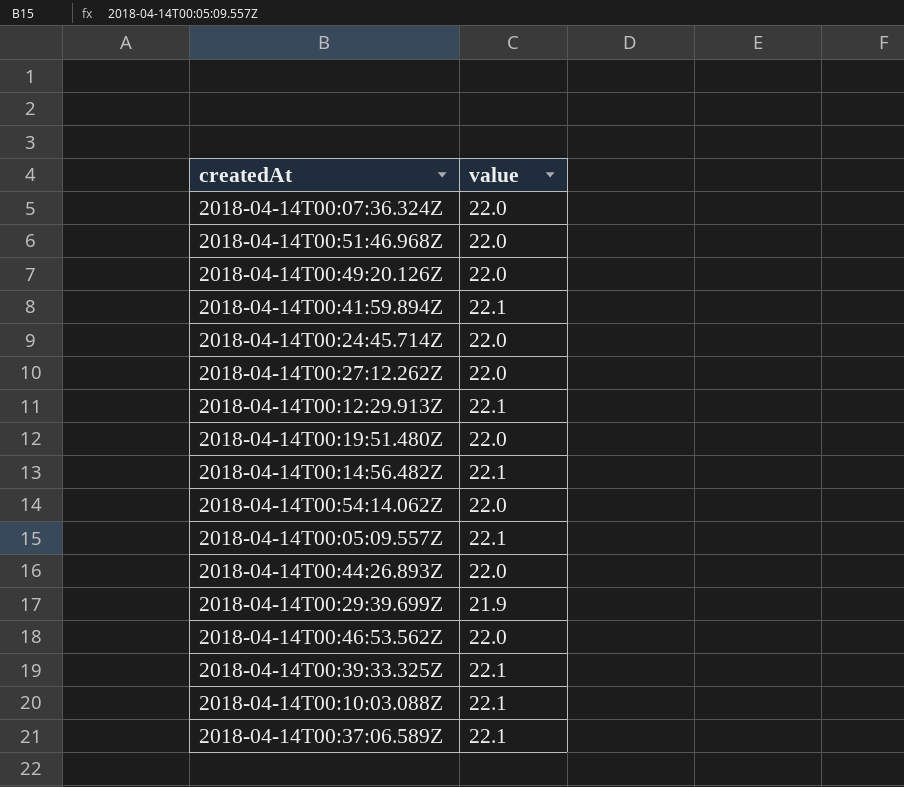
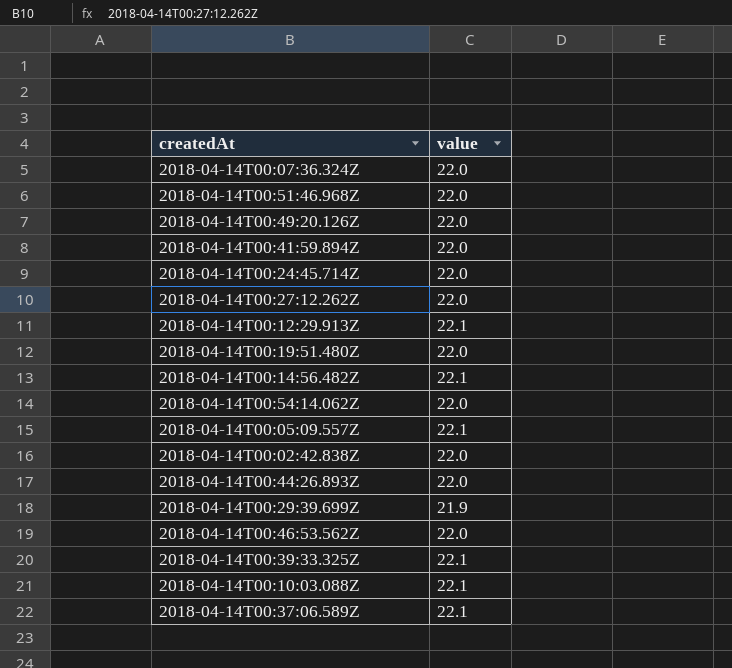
2018-04-14T00:41:59.894Z | value: 22.1 -> 22.0
row 2018-04-14T00:02:42.838Z: none -> 22.0

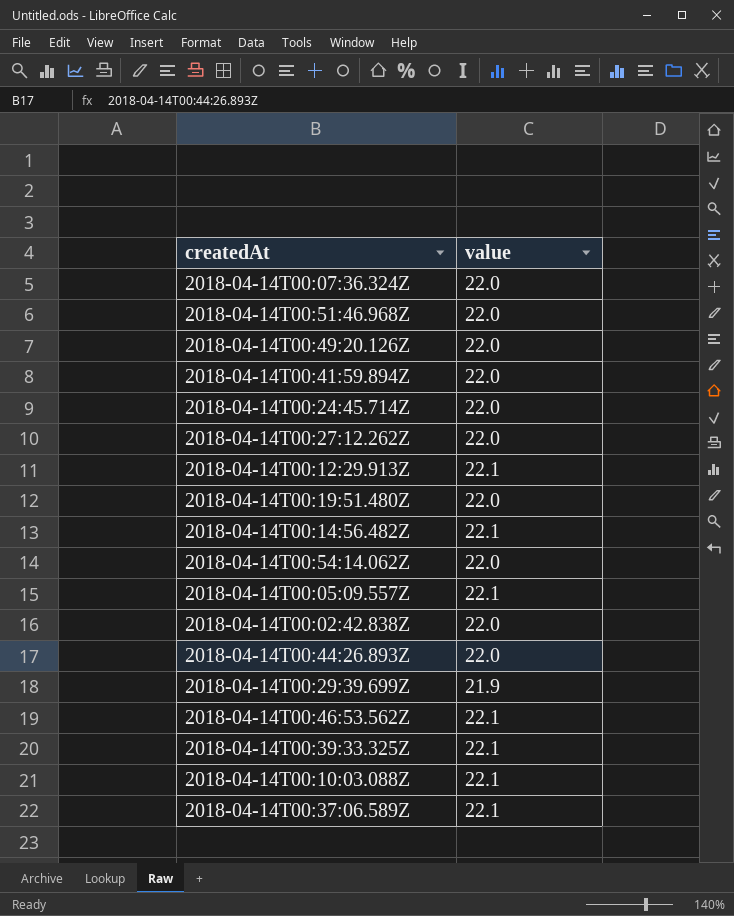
2018-04-14T00:46:53.562Z | value: 22.0 -> 22.1

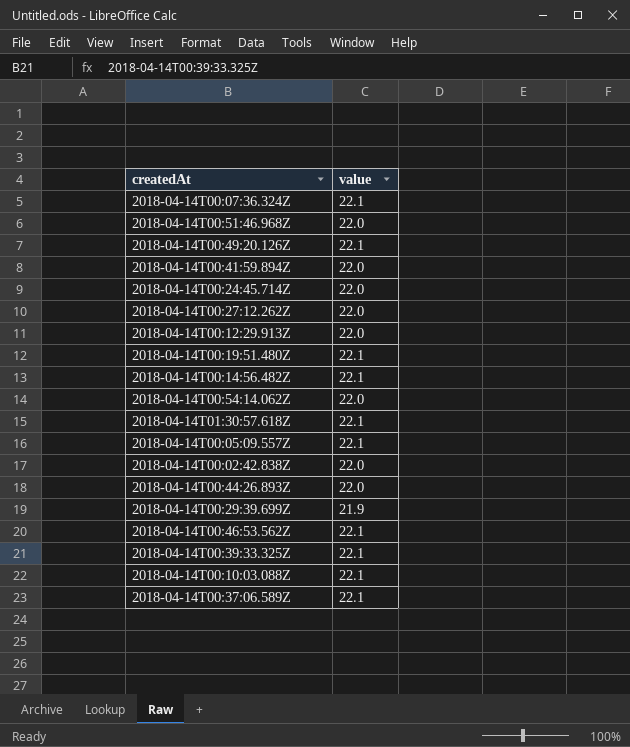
2018-04-14T00:07:36.324Z | value: 22.0 -> 22.1
2018-04-14T00:49:20.126Z | value: 22.0 -> 22.1
2018-04-14T00:12:29.913Z | value: 22.1 -> 22.0
2018-04-14T00:19:51.480Z | value: 22.0 -> 22.1
row 2018-04-14T01:30:57.618Z: none -> 22.1

